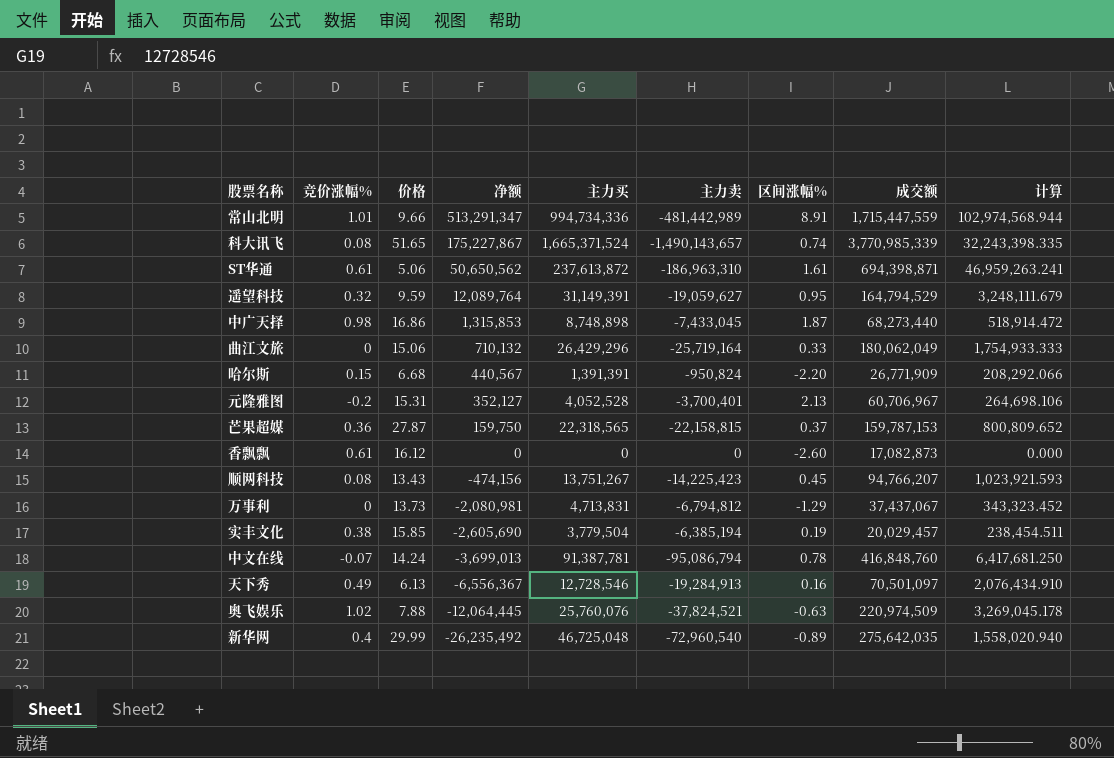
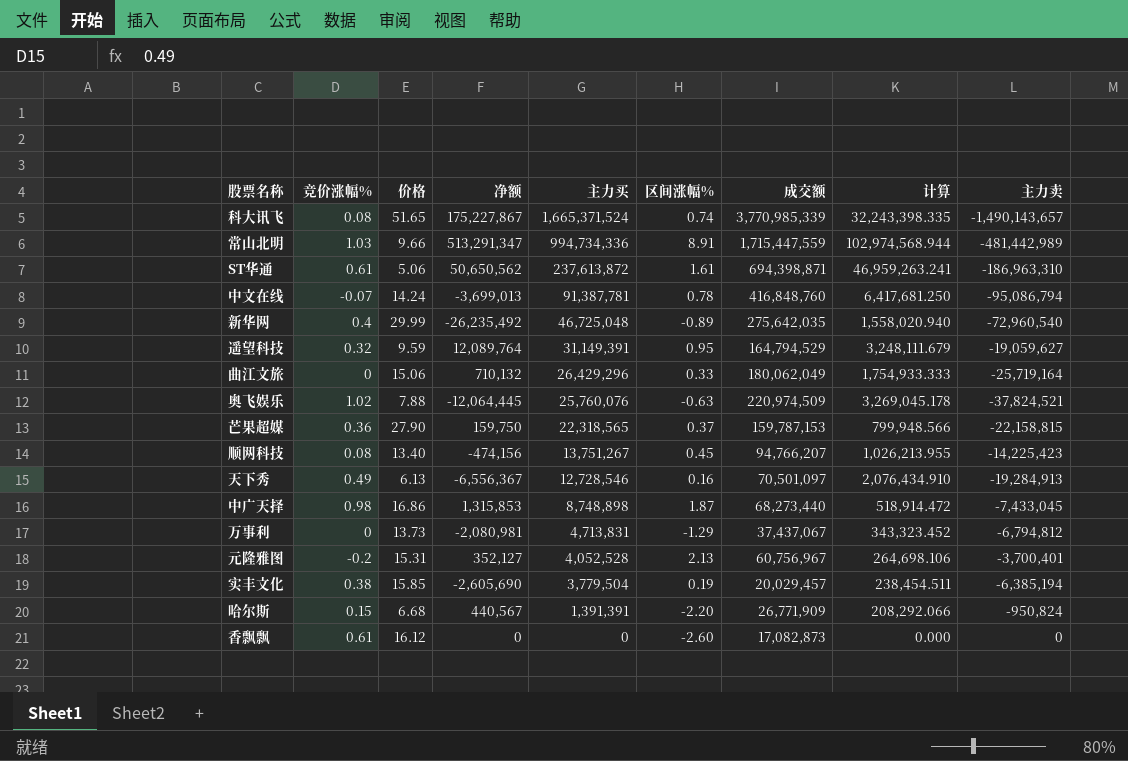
row order: 净额 descending -> 主力买 descending
column 主力卖 | position: 6 -> 9
常山北明 | 竞价涨幅%: 1.01 -> 1.03
芒果超媒 | 价格: 27.87 -> 27.90
芒果超媒 | 计算: 800,809.652 -> 799,948.566
顺网科技 | 价格: 13.43 -> 13.40
顺网科技 | 计算: 1,023,921.593 -> 1,026,213.955
元隆雅图 | 成交额: 60,706,967 -> 60,756,967

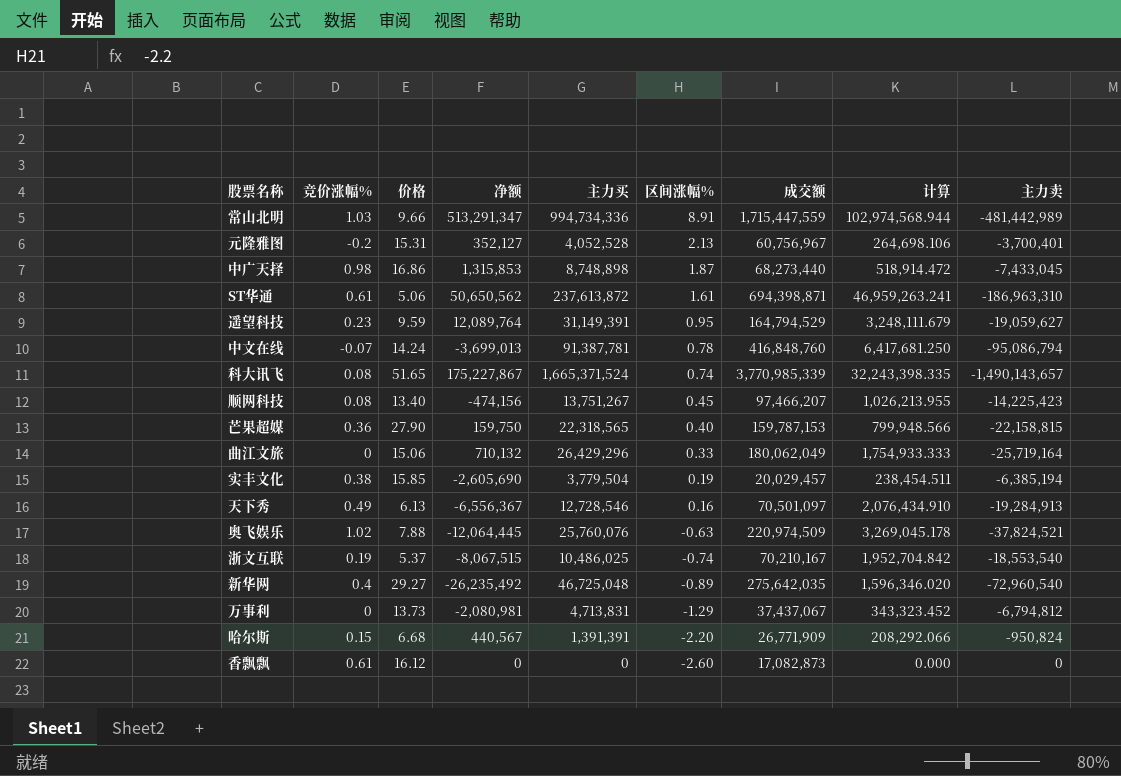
row order: 主力买 descending -> 区间涨幅% descending
遥望科技 | 竞价涨幅%: 0.32 -> 0.23
顺网科技 | 成交额: 94,766,207 -> 97,466,207
芒果超媒 | 区间涨幅%: 0.37 -> 0.40
row 浙文互联: none -> 0.19 | 5.37 | -8,067,515 | 10,486,025 | -0.74 | 70,210,167 | 1,952,704.842 | -18,553,540
新华网 | 价格: 29.99 -> 29.27
新华网 | 计算: 1,558,020.940 -> 1,596,346.020

